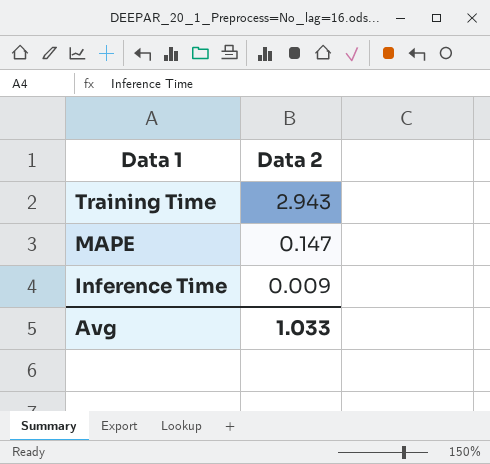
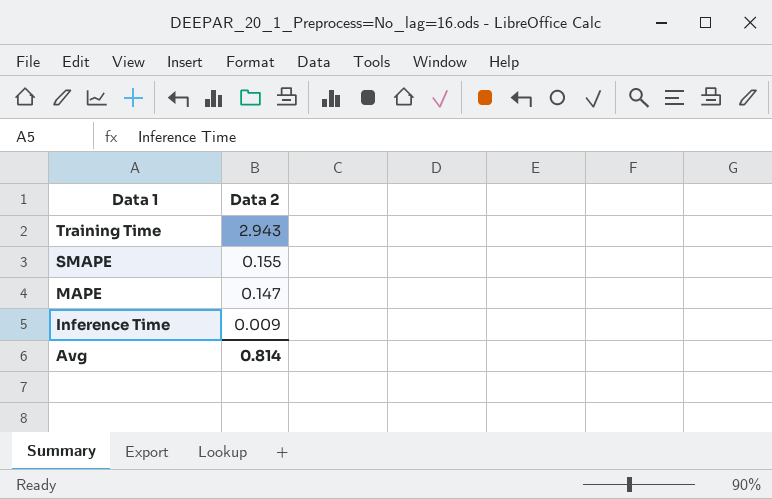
row SMAPE: none -> 0.155
Avg | Data 2: 1.033 -> 0.814

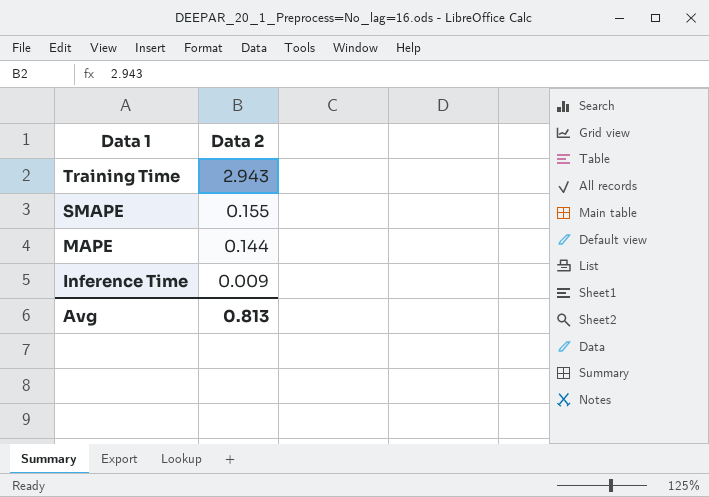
MAPE | Data 2: 0.147 -> 0.144
Avg | Data 2: 0.814 -> 0.813

